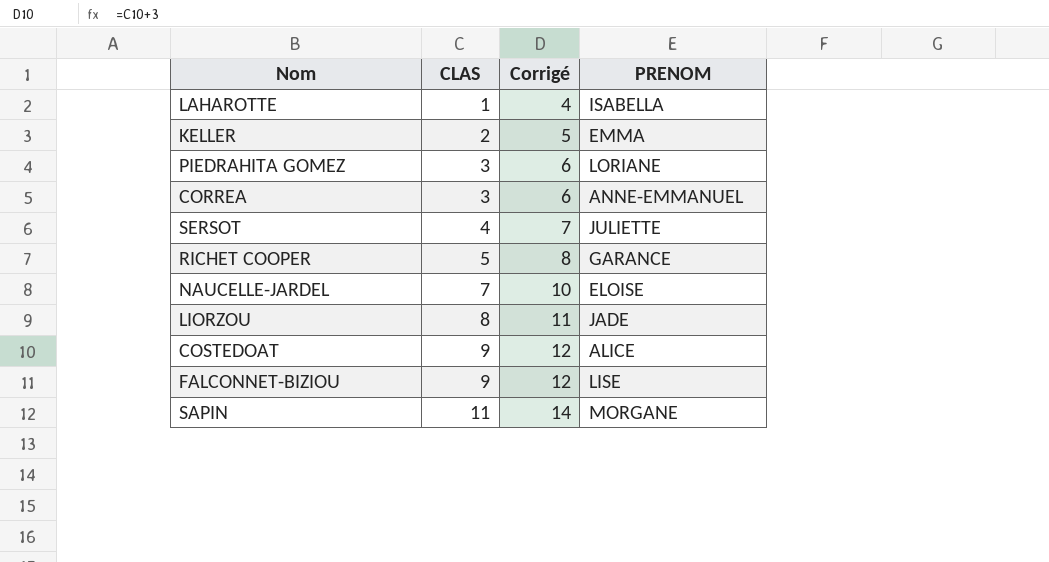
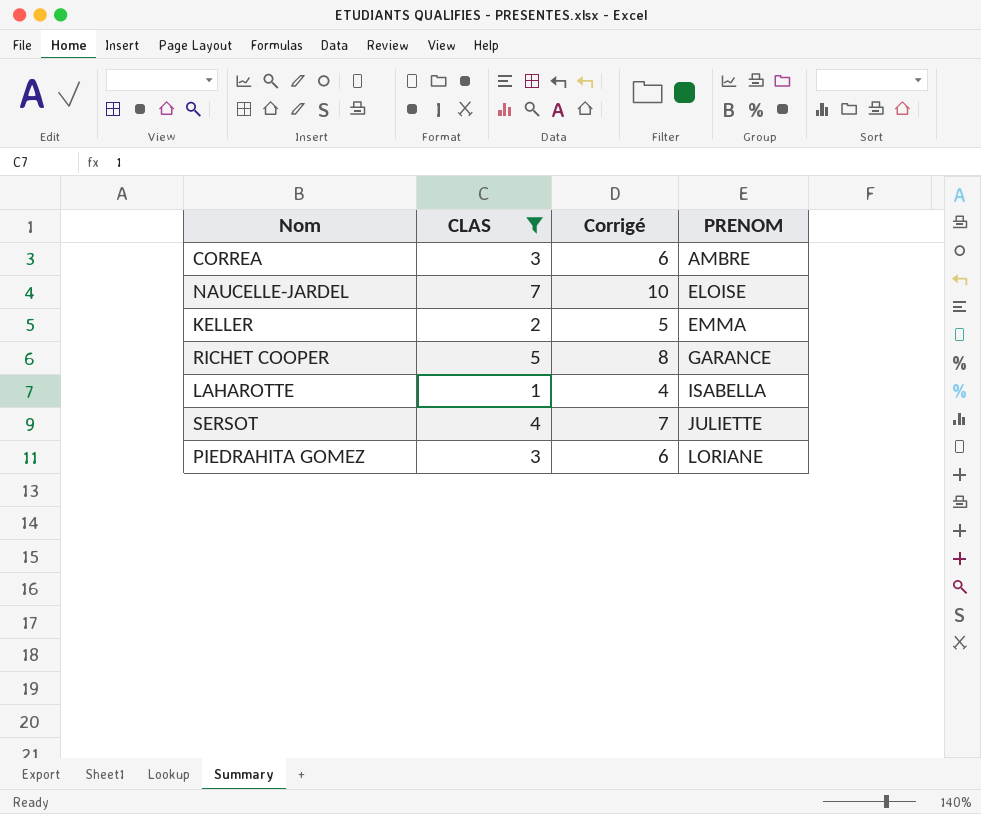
filter: none -> CLAS <= 7
row order: CLAS ascending -> PRENOM ascending
CORREA | PRENOM: ANNE-EMMANUEL -> AMBRE

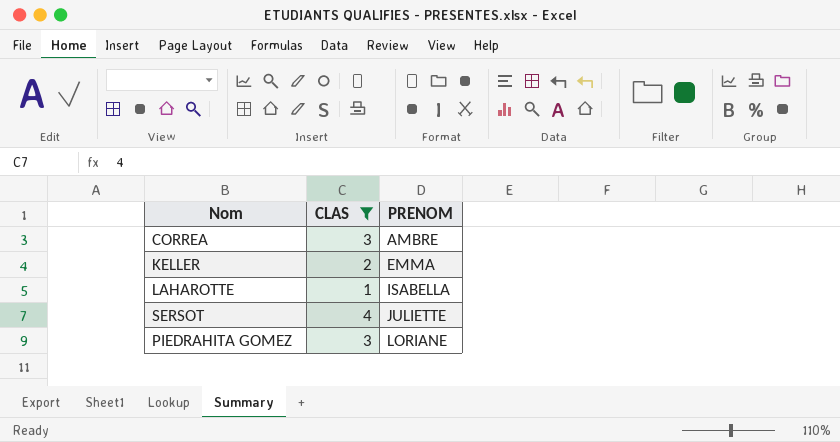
column Corrigé | formula: [CLAS] + 3 -> none
row NAUCELLE-JARDEL: 7 | 10 | ELOISE -> none
row RICHET COOPER: 5 | 8 | GARANCE -> none

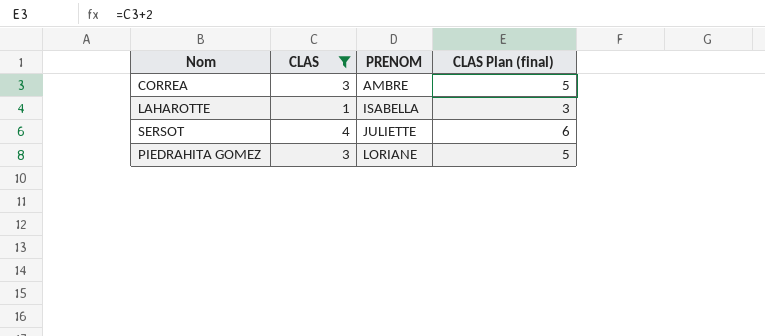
column CLAS Plan (final) | formula: none -> [CLAS] + 2
row KELLER: 2 | EMMA -> none

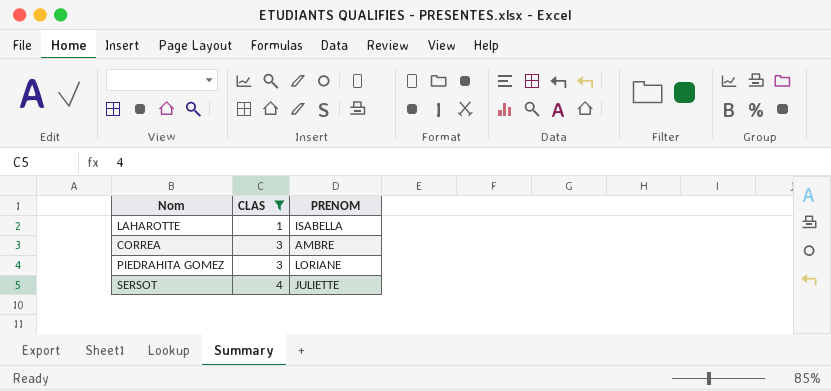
row order: PRENOM ascending -> CLAS ascending
column CLAS Plan (final) | formula: [CLAS] + 2 -> none

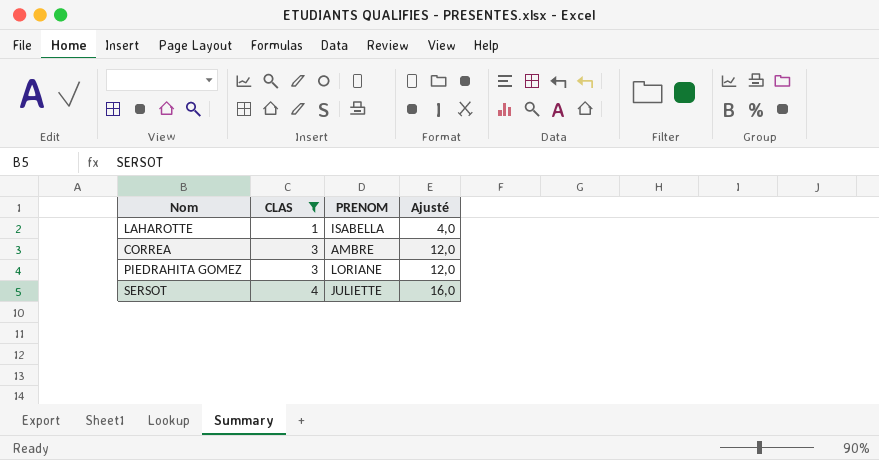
column Ajusté | formula: none -> [CLAS] * 4

